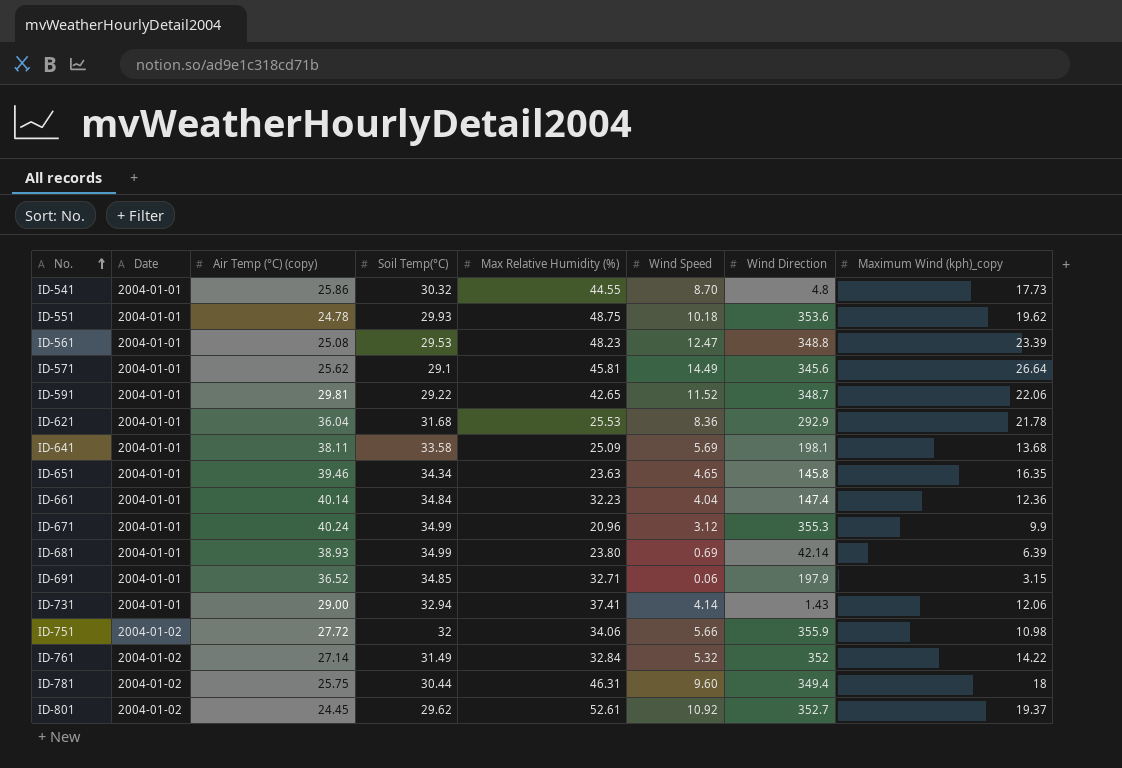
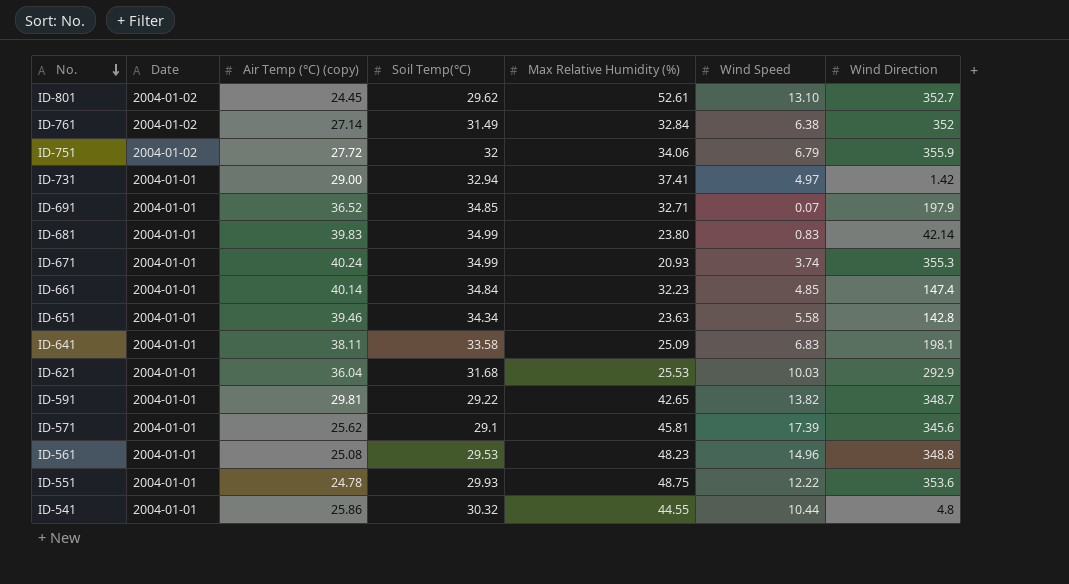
row order: No. ascending -> No. descending
column Maximum Wind (kph)_copy | position: 8 -> none
row ID-781: 2004-01-02 | 25.75 | 30.44 | 46.31 | 9.60 | 349.4 | 18 -> none
ID-801 | Wind Speed: 10.92 -> 13.10
ID-761 | Wind Speed: 5.32 -> 6.38
ID-751 | Wind Speed: 5.66 -> 6.79
ID-731 | Wind Speed: 4.14 -> 4.97
ID-731 | Wind Direction: 1.43 -> 1.42
ID-691 | Wind Speed: 0.06 -> 0.07
ID-681 | Air Temp (°C) (copy): 38.93 -> 39.83
ID-681 | Wind Speed: 0.69 -> 0.83
ID-671 | Max Relative Humidity (%): 20.96 -> 20.93
ID-671 | Wind Speed: 3.12 -> 3.74
ID-661 | Wind Speed: 4.04 -> 4.85
ID-651 | Wind Speed: 4.65 -> 5.58
ID-651 | Wind Direction: 145.8 -> 142.8
ID-641 | Wind Speed: 5.69 -> 6.83
ID-621 | Wind Speed: 8.36 -> 10.03
ID-591 | Wind Speed: 11.52 -> 13.82
ID-571 | Wind Speed: 14.49 -> 17.39
ID-561 | Wind Speed: 12.47 -> 14.96
ID-551 | Wind Speed: 10.18 -> 12.22
ID-541 | Wind Speed: 8.70 -> 10.44

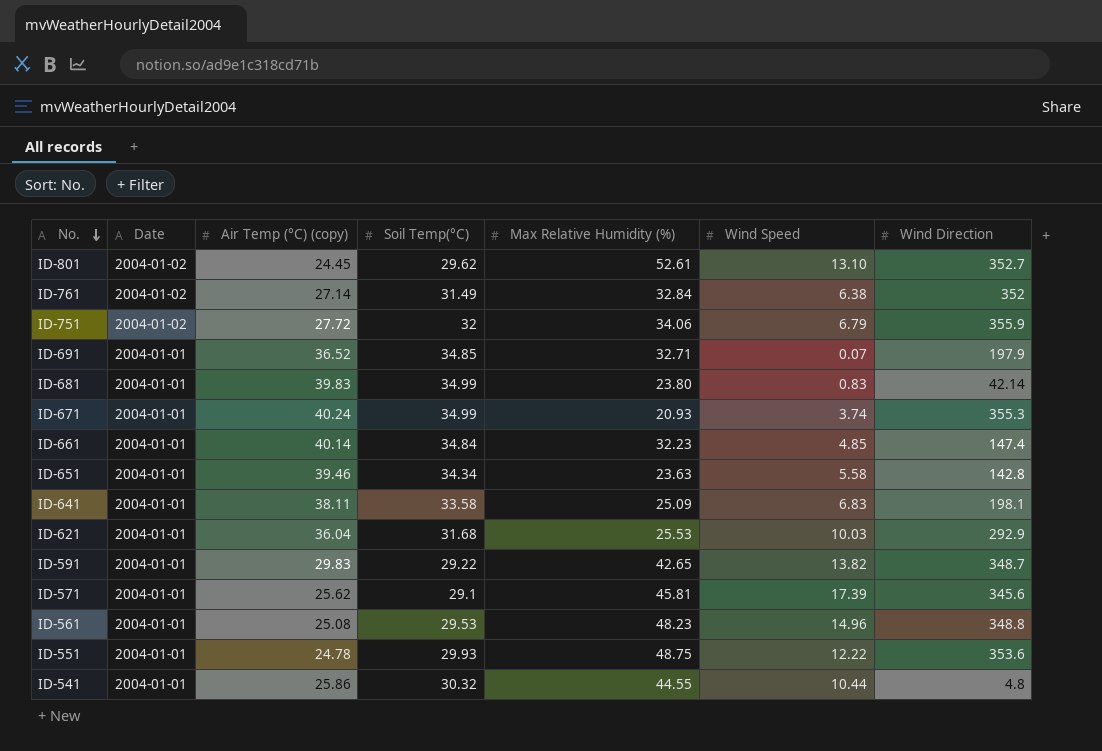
row ID-731: 2004-01-01 | 29.00 | 32.94 | 37.41 | 4.97 | 1.42 -> none
ID-591 | Air Temp (°C) (copy): 29.81 -> 29.83

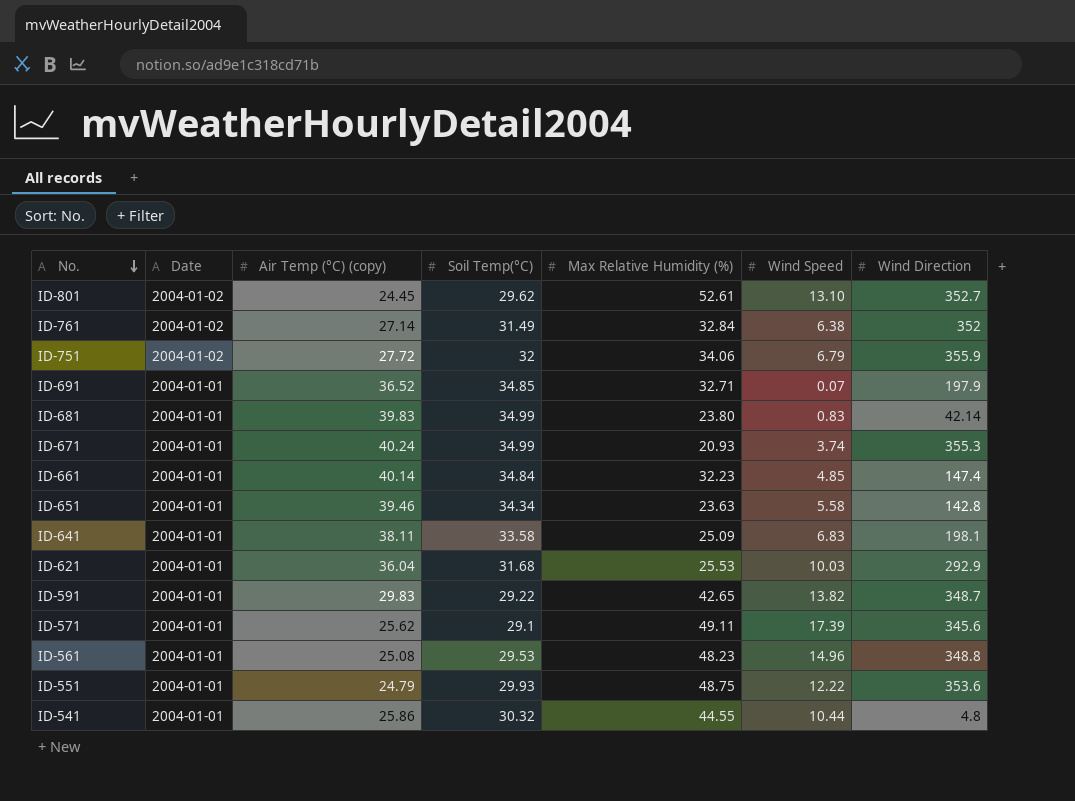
ID-571 | Max Relative Humidity (%): 45.81 -> 49.11
ID-551 | Air Temp (°C) (copy): 24.78 -> 24.79

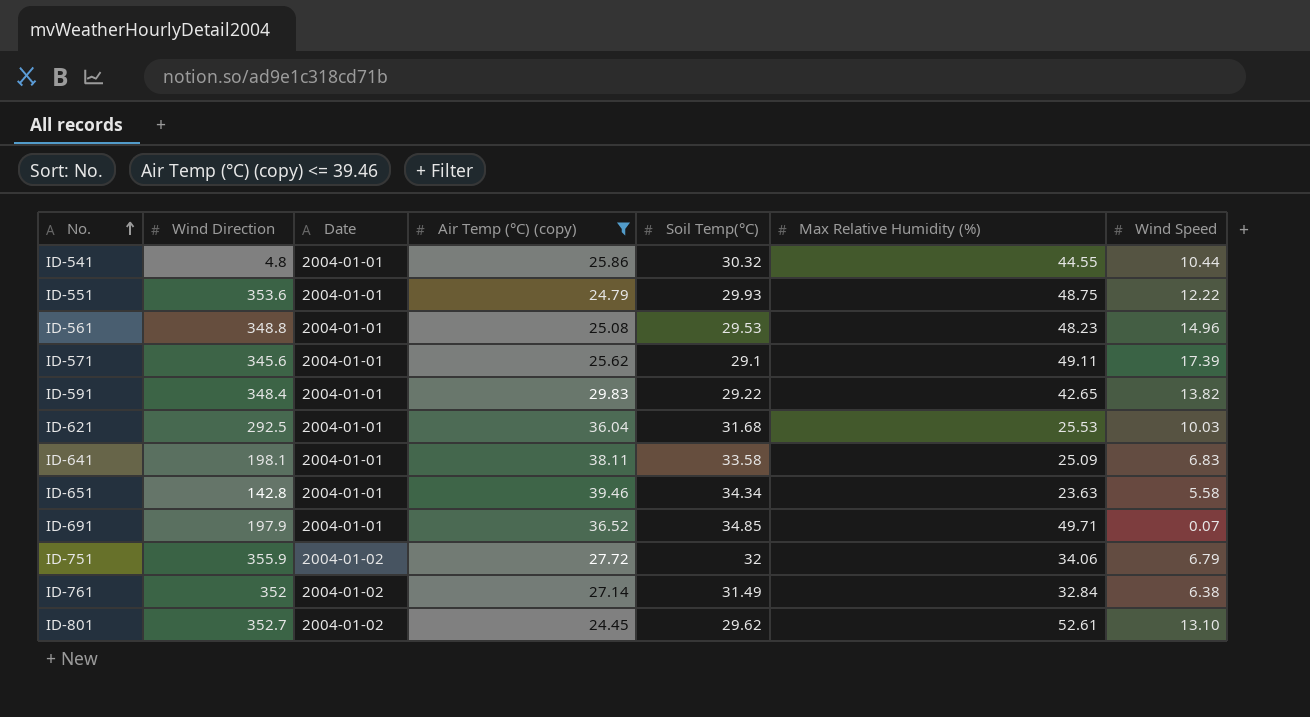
filter: none -> Air Temp (°C) (copy) <= 39.46
row order: No. descending -> No. ascending
column Wind Direction | position: 7 -> 2
ID-591 | Wind Direction: 348.7 -> 348.4
ID-621 | Wind Direction: 292.9 -> 292.5
ID-691 | Max Relative Humidity (%): 32.71 -> 49.71

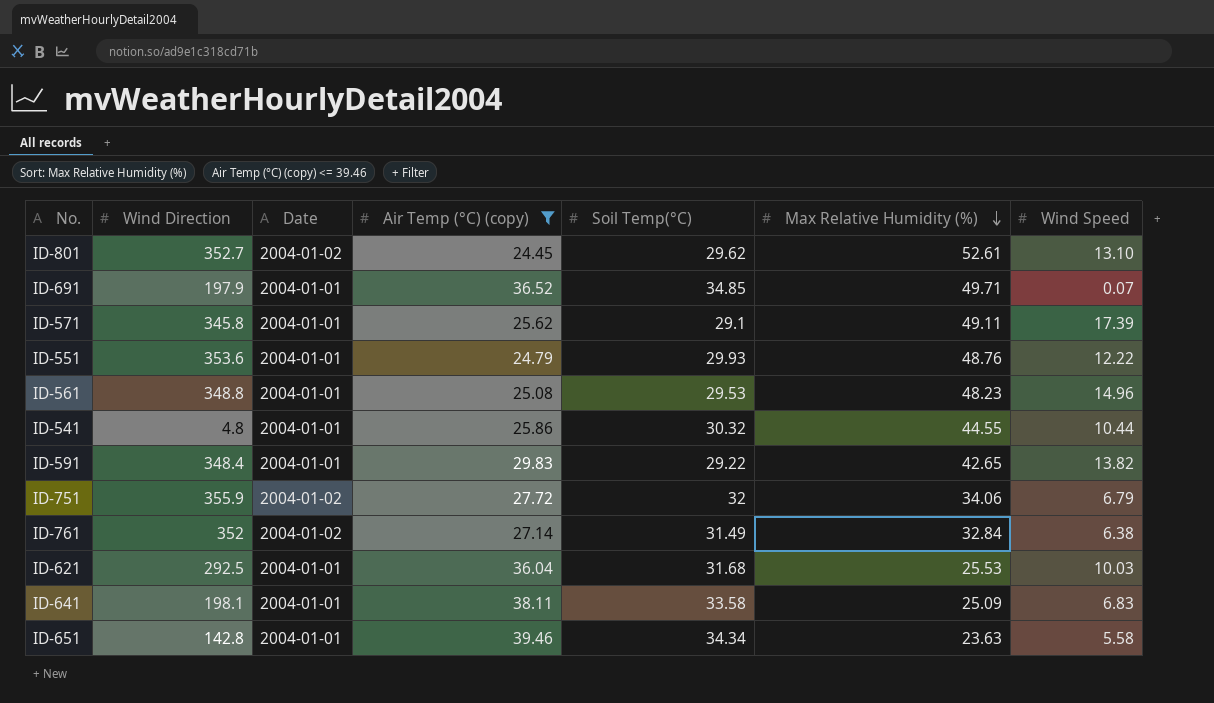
row order: No. ascending -> Max Relative Humidity (%) descending
ID-571 | Wind Direction: 345.6 -> 345.8
ID-551 | Max Relative Humidity (%): 48.75 -> 48.76

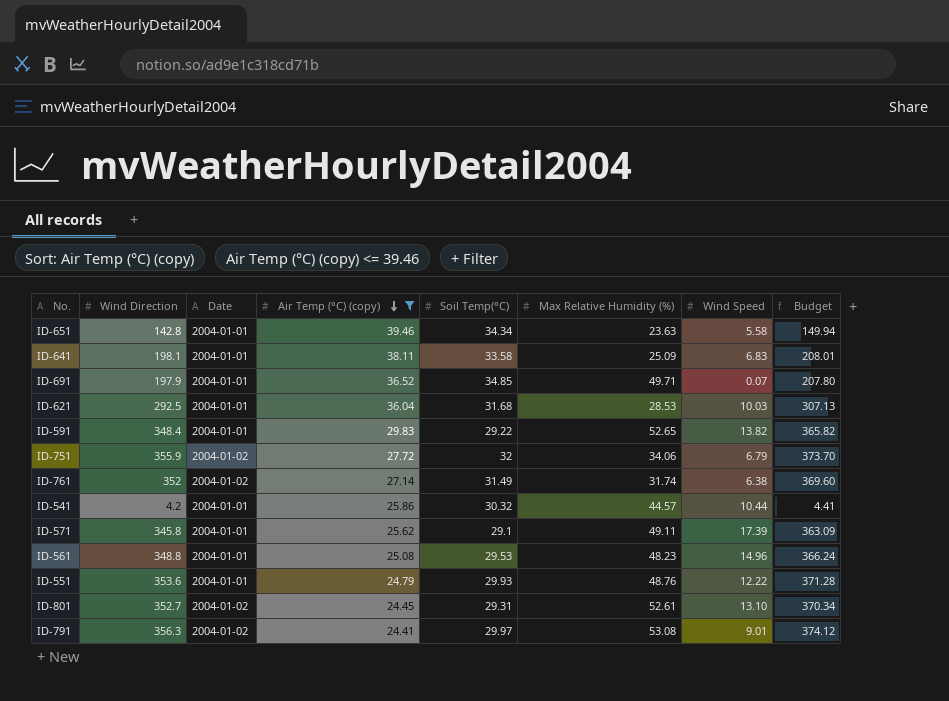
row order: Max Relative Humidity (%) descending -> Air Temp (°C) (copy) descending
column Budget | formula: none -> [Wind Direction] * 1.05
ID-621 | Max Relative Humidity (%): 25.53 -> 28.53
ID-591 | Max Relative Humidity (%): 42.65 -> 52.65
ID-761 | Max Relative Humidity (%): 32.84 -> 31.74
ID-541 | Wind Direction: 4.8 -> 4.2
ID-541 | Max Relative Humidity (%): 44.55 -> 44.57
ID-801 | Soil Temp(°C): 29.62 -> 29.31
row ID-791: none -> 356.3 | 2004-01-02 | 24.41 | 29.97 | 53.08 | 9.01 | 374.12

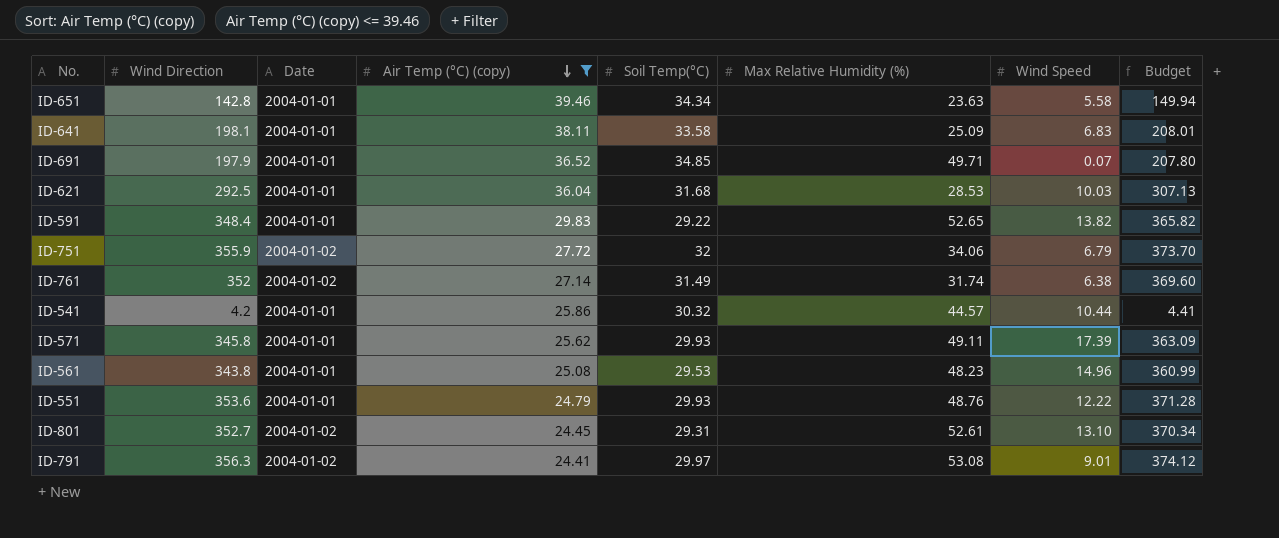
ID-571 | Soil Temp(°C): 29.1 -> 29.93
ID-561 | Wind Direction: 348.8 -> 343.8
ID-561 | Budget: 366.24 -> 360.99

